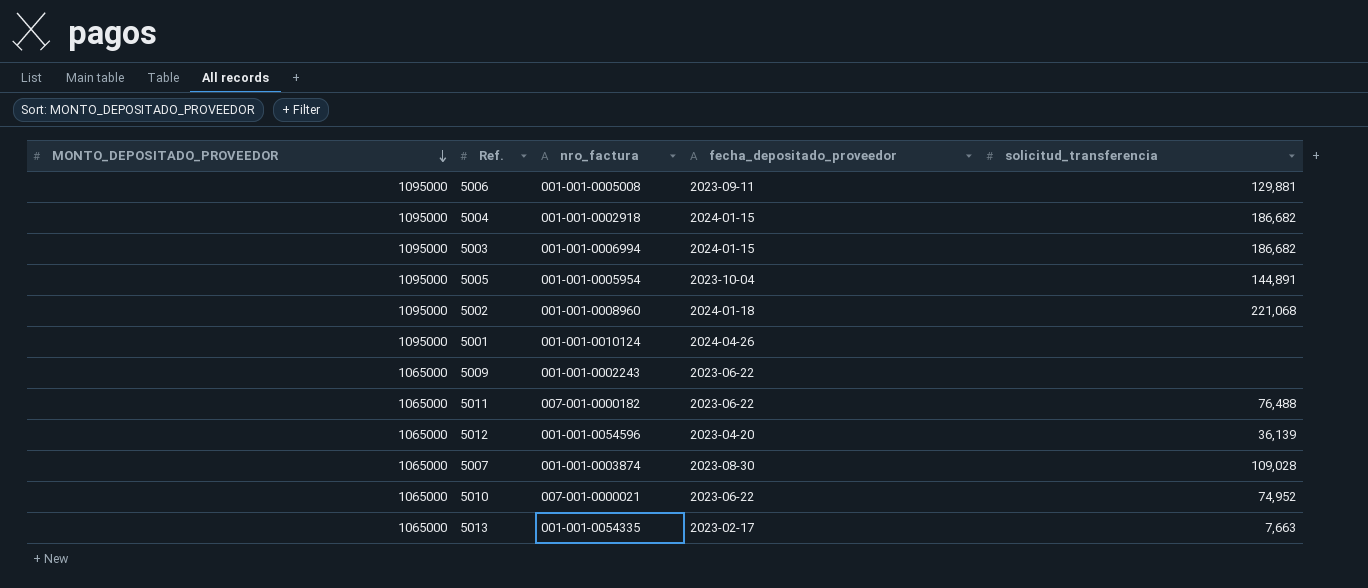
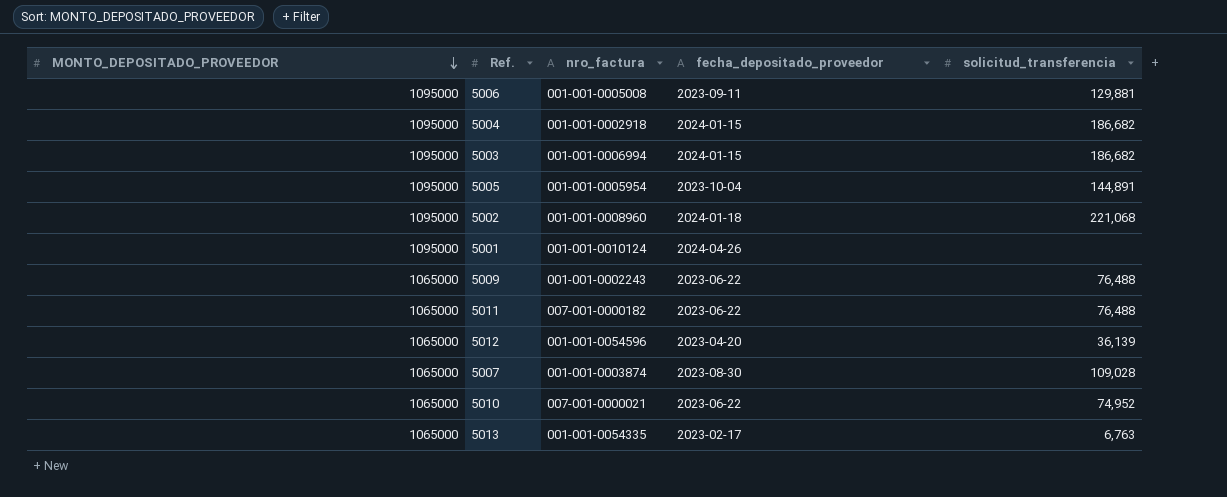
5009 | solicitud_transferencia: none -> 76,488
5013 | solicitud_transferencia: 7,663 -> 6,763

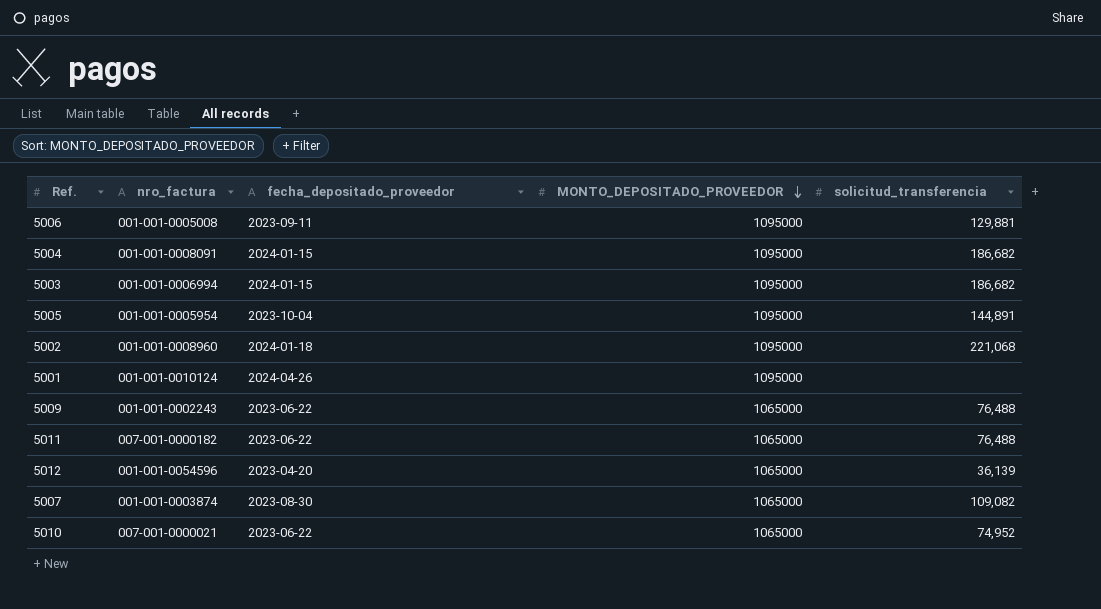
column MONTO_DEPOSITADO_PROVEEDOR | position: 1 -> 4
row 5013: 1065000 | 001-001-0054335 | 2023-02-17 | 6,763 -> none
5004 | nro_factura: 001-001-0002918 -> 001-001-0008091
5007 | solicitud_transferencia: 109,028 -> 109,082

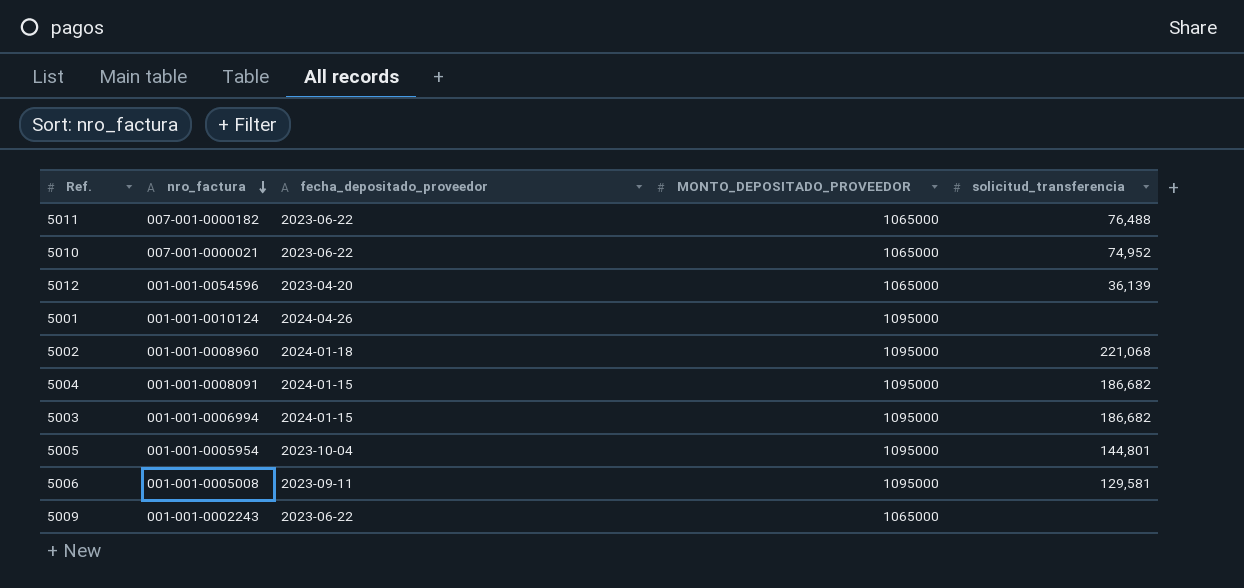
row order: MONTO_DEPOSITADO_PROVEEDOR descending -> nro_factura descending
row 5007: 001-001-0003874 | 2023-08-30 | 1065000 | 109,082 -> none
5005 | solicitud_transferencia: 144,891 -> 144,801
5006 | solicitud_transferencia: 129,881 -> 129,581
5009 | solicitud_transferencia: 76,488 -> none

